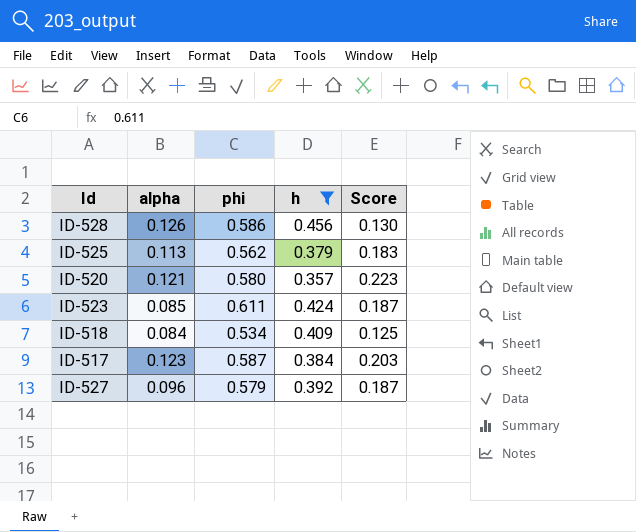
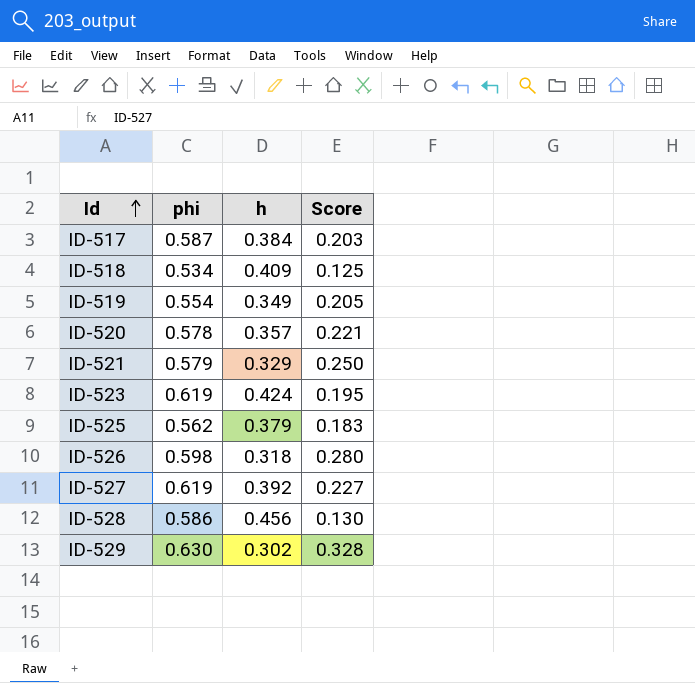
filter: h >= 0.357 -> none
row order: none -> Id ascending
column alpha | position: 2 -> none
ID-520 | phi: 0.580 -> 0.578
ID-520 | Score: 0.223 -> 0.221
ID-523 | phi: 0.611 -> 0.619
ID-523 | Score: 0.187 -> 0.195
ID-527 | phi: 0.579 -> 0.619
ID-527 | Score: 0.187 -> 0.227

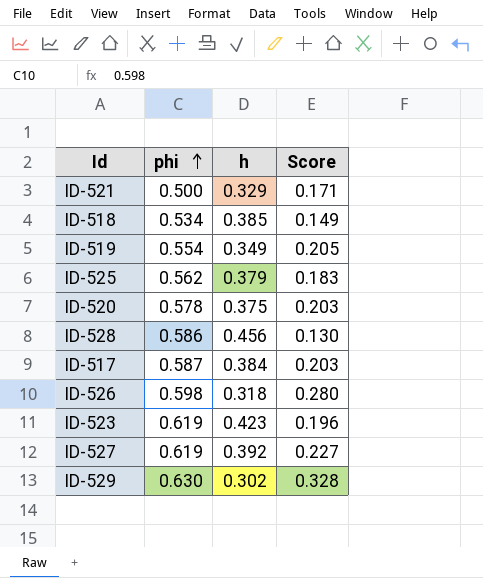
row order: Id ascending -> phi ascending
ID-521 | phi: 0.579 -> 0.500
ID-521 | Score: 0.250 -> 0.171
ID-518 | h: 0.409 -> 0.385
ID-518 | Score: 0.125 -> 0.149
ID-520 | h: 0.357 -> 0.375
ID-520 | Score: 0.221 -> 0.203
ID-523 | h: 0.424 -> 0.423
ID-523 | Score: 0.195 -> 0.196

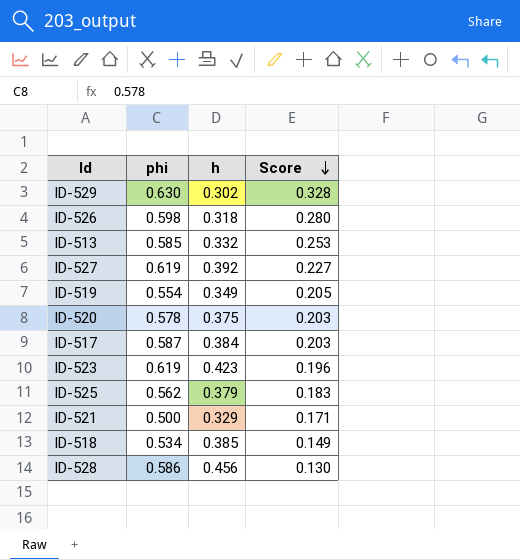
row order: phi ascending -> Score descending
row ID-513: none -> 0.585 | 0.332 | 0.253

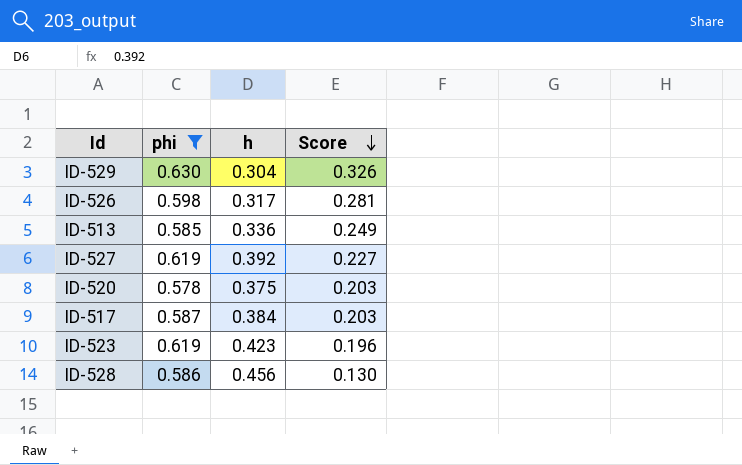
filter: none -> phi >= 0.578
ID-529 | h: 0.302 -> 0.304
ID-529 | Score: 0.328 -> 0.326
ID-526 | h: 0.318 -> 0.317
ID-526 | Score: 0.280 -> 0.281
ID-513 | h: 0.332 -> 0.336
ID-513 | Score: 0.253 -> 0.249

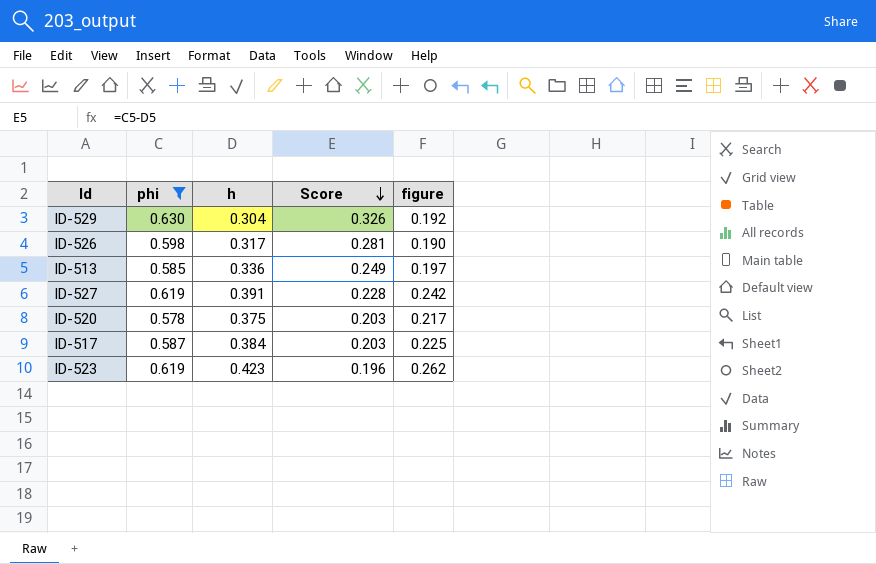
column figure | formula: none -> [phi] * [h]
row ID-528: 0.586 | 0.456 | 0.130 -> none
ID-527 | h: 0.392 -> 0.391
ID-527 | Score: 0.227 -> 0.228

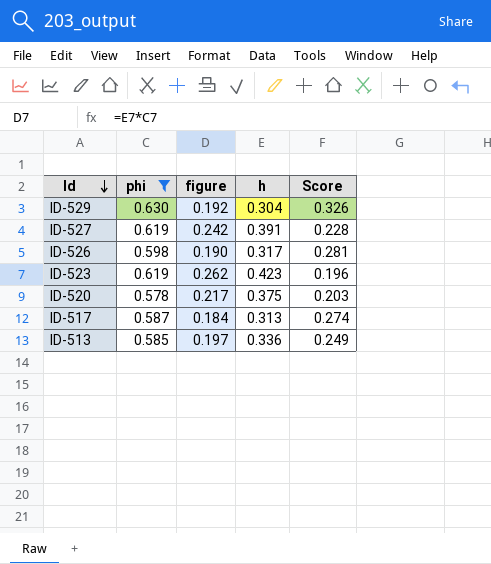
row order: Score descending -> Id descending
column figure | position: 5 -> 3
ID-517 | figure: 0.225 -> 0.184
ID-517 | h: 0.384 -> 0.313
ID-517 | Score: 0.203 -> 0.274

